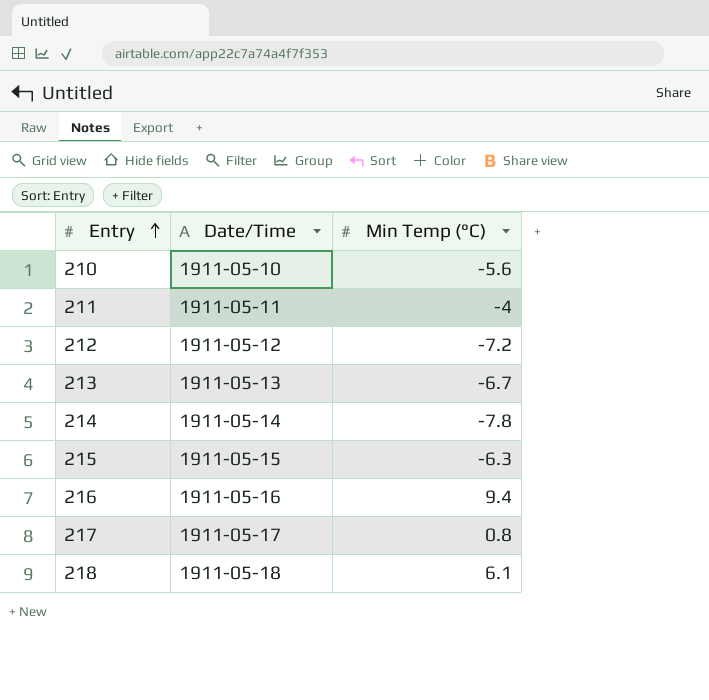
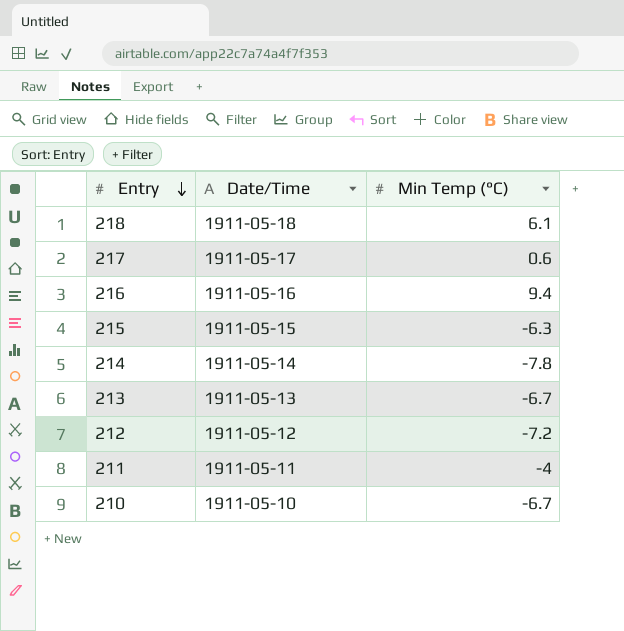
row order: Entry ascending -> Entry descending
217 | Min Temp (°C): 0.8 -> 0.6
210 | Min Temp (°C): -5.6 -> -6.7

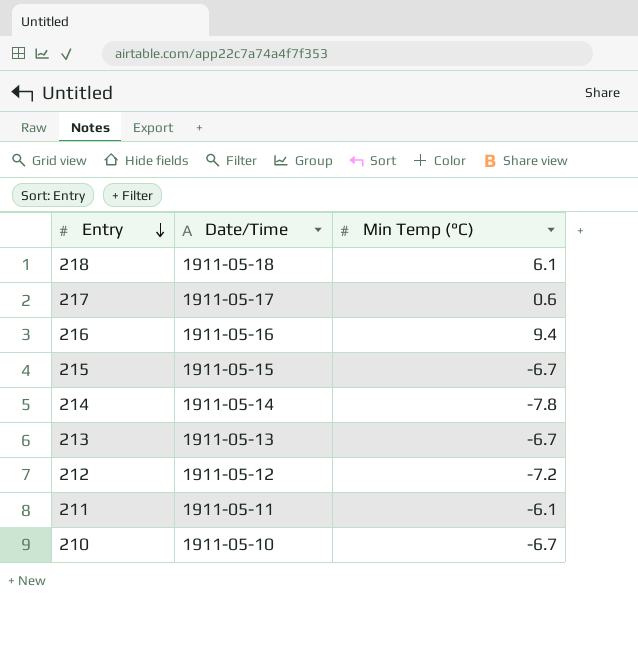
215 | Min Temp (°C): -6.3 -> -6.7
211 | Min Temp (°C): -4 -> -6.1

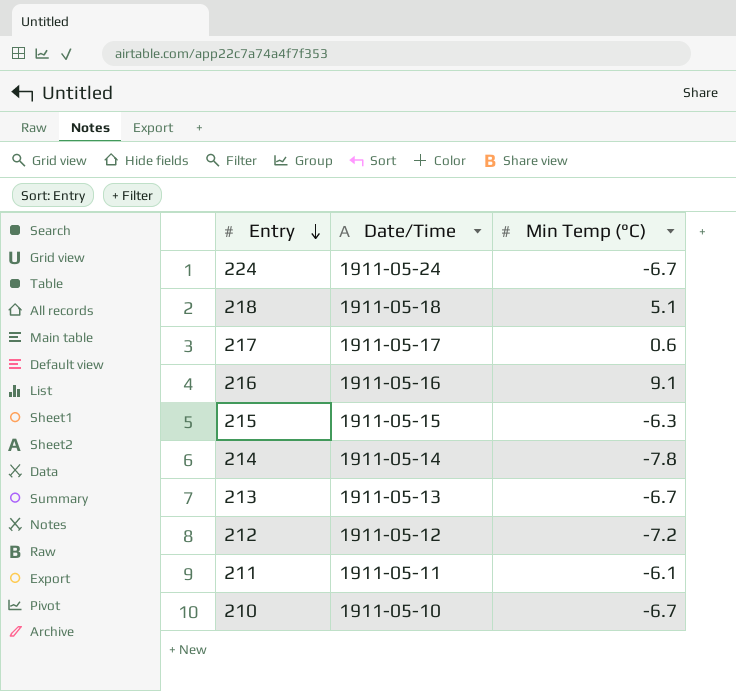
row 224: none -> 1911-05-24 | -6.7
218 | Min Temp (°C): 6.1 -> 5.1
216 | Min Temp (°C): 9.4 -> 9.1
215 | Min Temp (°C): -6.7 -> -6.3

